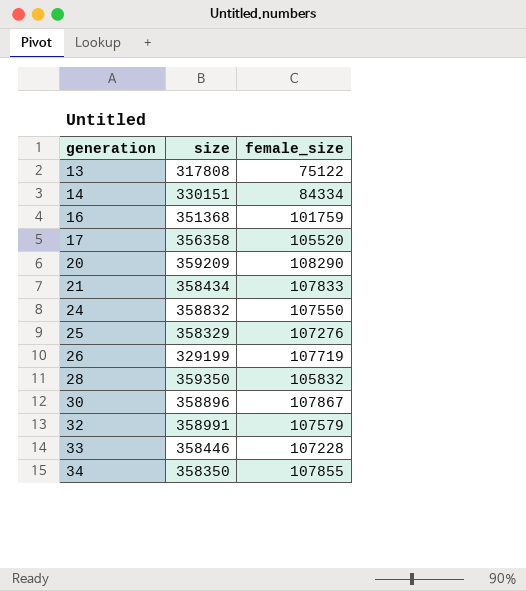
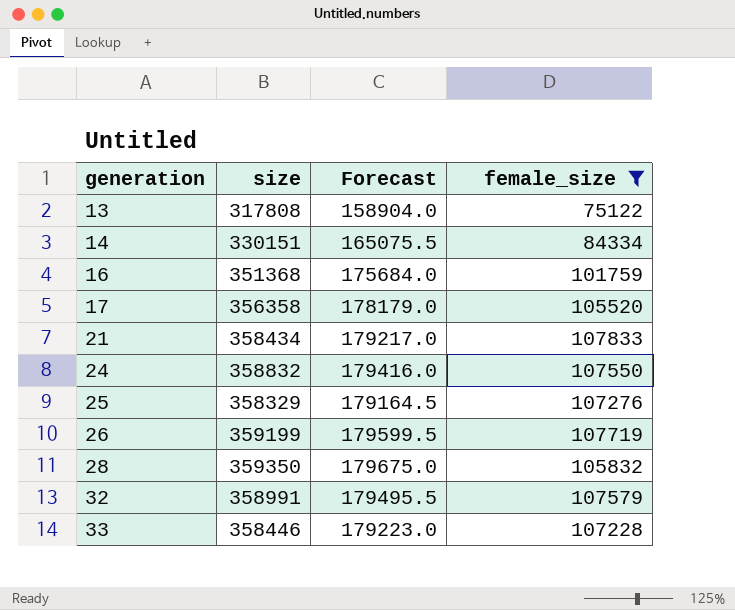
filter: none -> female_size <= 107833
column Forecast | formula: none -> [size] * 0.5
26 | size: 329199 -> 359199

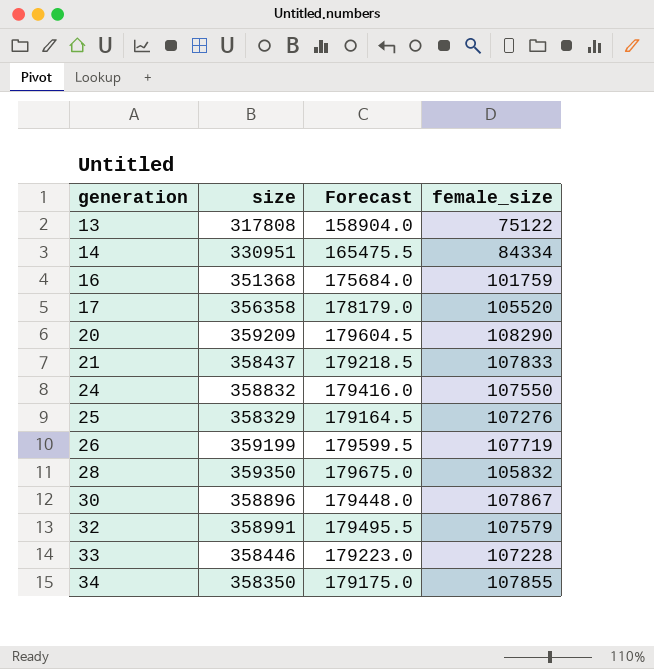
filter: female_size <= 107833 -> none
14 | size: 330151 -> 330951
14 | Forecast: 165075.5 -> 165475.5
21 | size: 358434 -> 358437
21 | Forecast: 179217.0 -> 179218.5

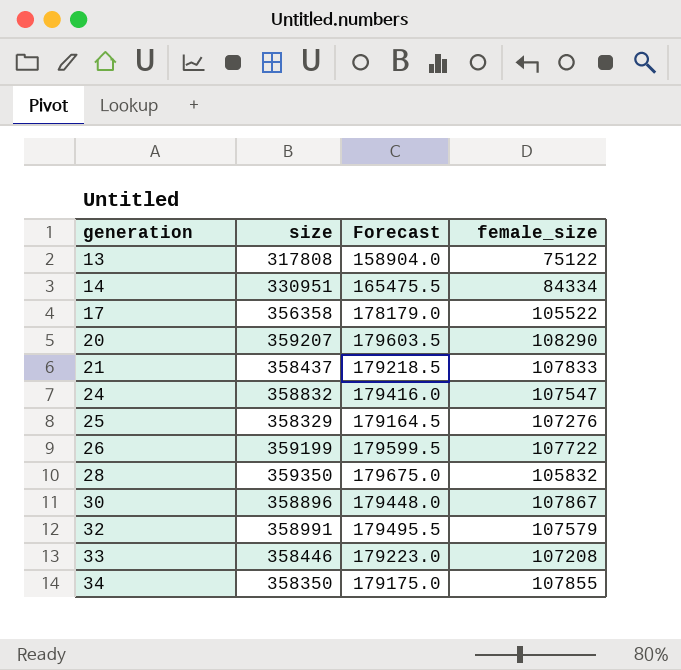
row 16: 351368 | 175684.0 | 101759 -> none
17 | female_size: 105520 -> 105522
20 | size: 359209 -> 359207
20 | Forecast: 179604.5 -> 179603.5
24 | female_size: 107550 -> 107547
26 | female_size: 107719 -> 107722
33 | female_size: 107228 -> 107208

